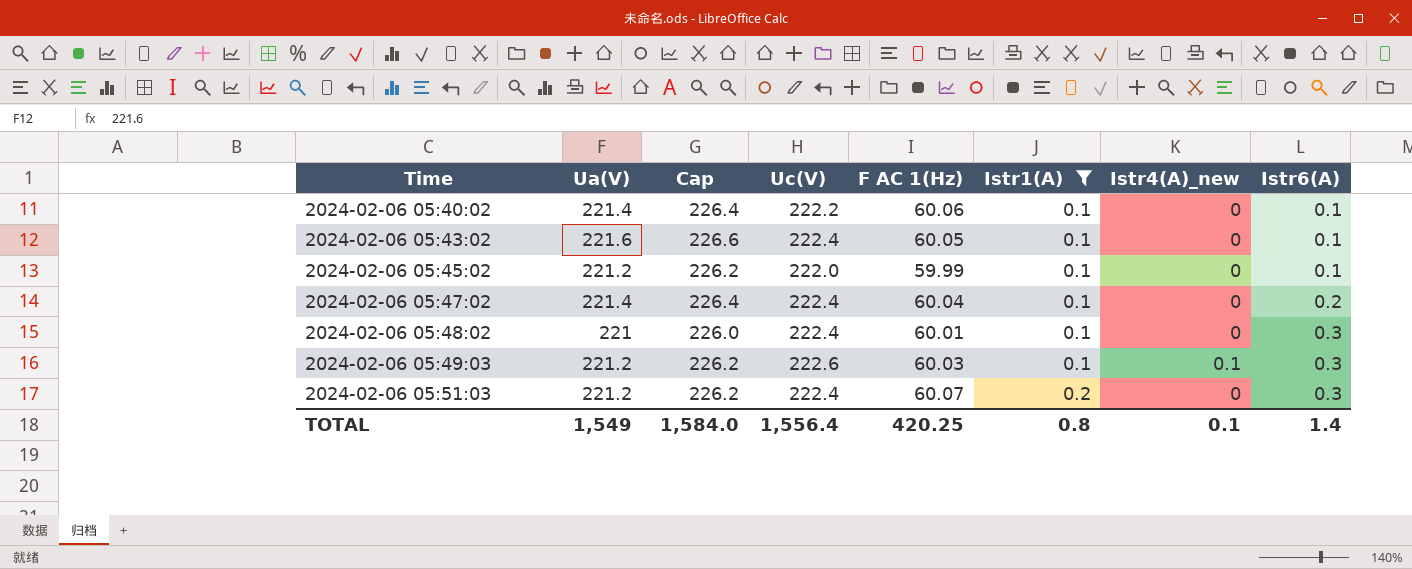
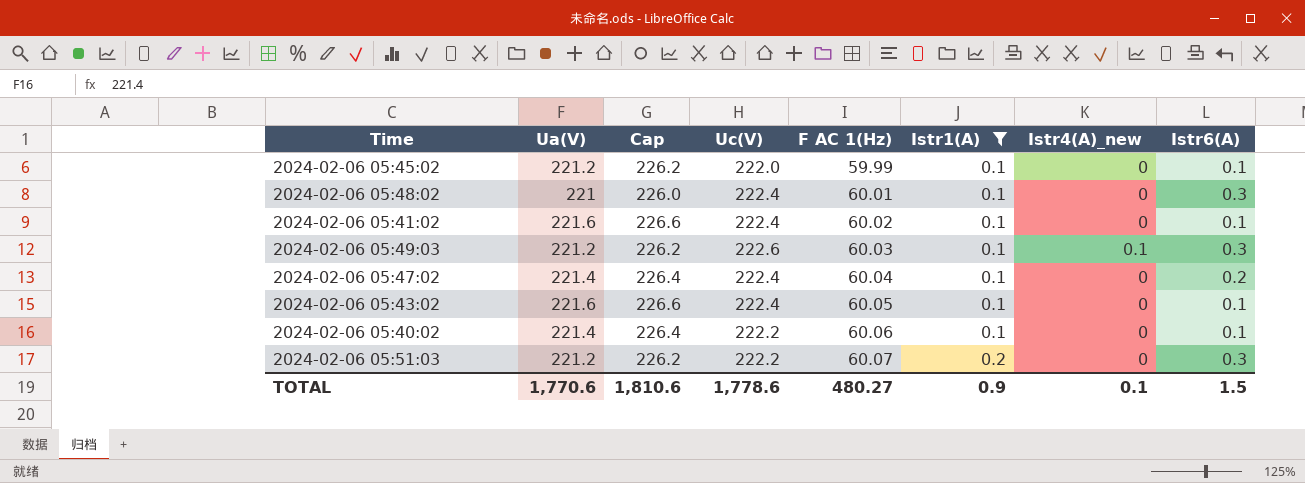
row order: Time ascending -> F AC 1(Hz) ascending
row 2024-02-06 05:41:02: none -> 221.6 | 226.6 | 222.4 | 60.02 | 0.1 | 0 | 0.1
2024-02-06 05:51:03 | Uc(V): 222.4 -> 222.2
TOTAL | Ua(V): 1,549 -> 1,770.6
TOTAL | Cap: 1,584.0 -> 1,810.6
TOTAL | Uc(V): 1,556.4 -> 1,778.6
TOTAL | F AC 1(Hz): 420.25 -> 480.27
TOTAL | Istr1(A): 0.8 -> 0.9
TOTAL | Istr6(A): 1.4 -> 1.5

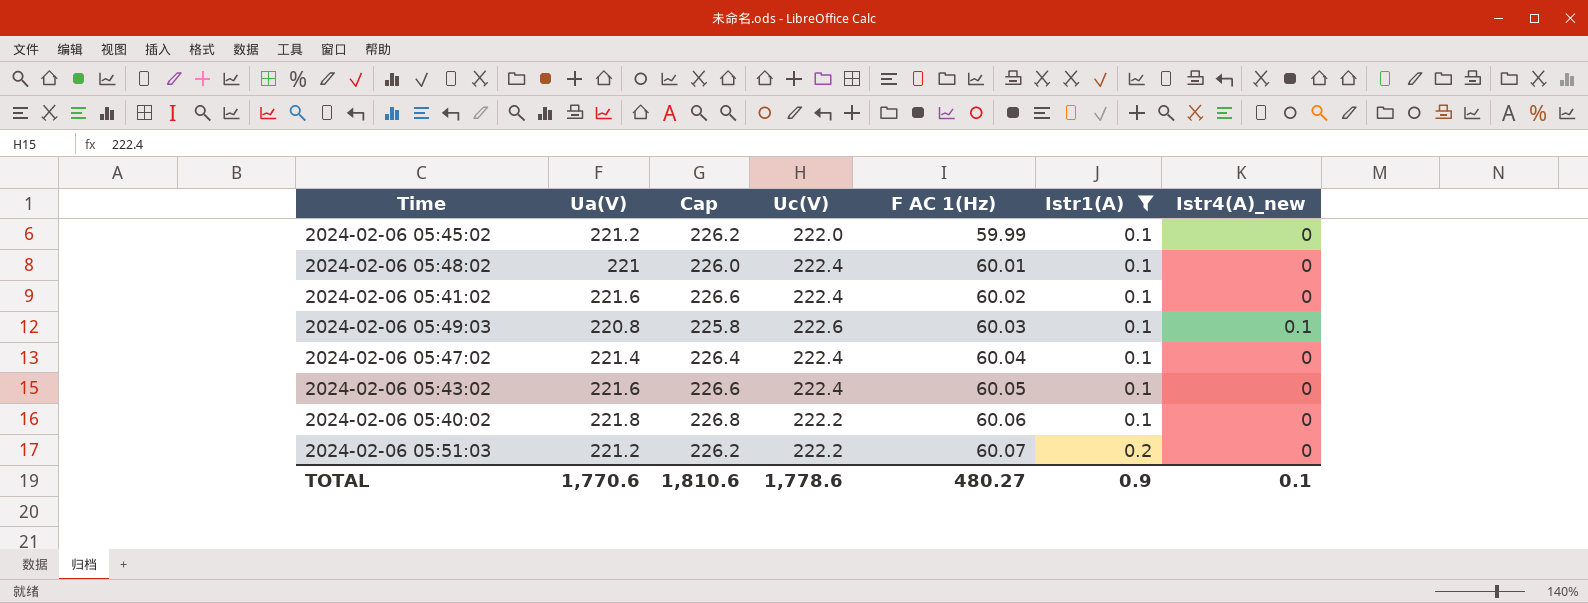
column Istr6(A) | position: 8 -> none
2024-02-06 05:49:03 | Ua(V): 221.2 -> 220.8
2024-02-06 05:49:03 | Cap: 226.2 -> 225.8
2024-02-06 05:40:02 | Ua(V): 221.4 -> 221.8
2024-02-06 05:40:02 | Cap: 226.4 -> 226.8

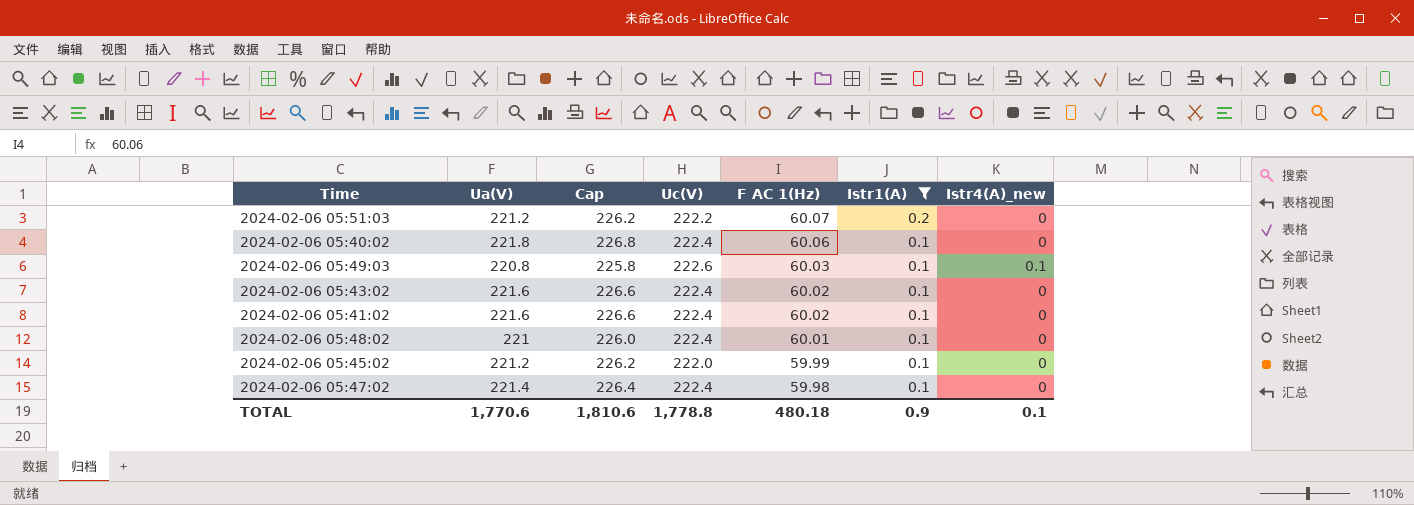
row order: F AC 1(Hz) ascending -> F AC 1(Hz) descending
2024-02-06 05:40:02 | Uc(V): 222.2 -> 222.4
2024-02-06 05:43:02 | F AC 1(Hz): 60.05 -> 60.02
2024-02-06 05:47:02 | F AC 1(Hz): 60.04 -> 59.98
TOTAL | Uc(V): 1,778.6 -> 1,778.8
TOTAL | F AC 1(Hz): 480.27 -> 480.18

